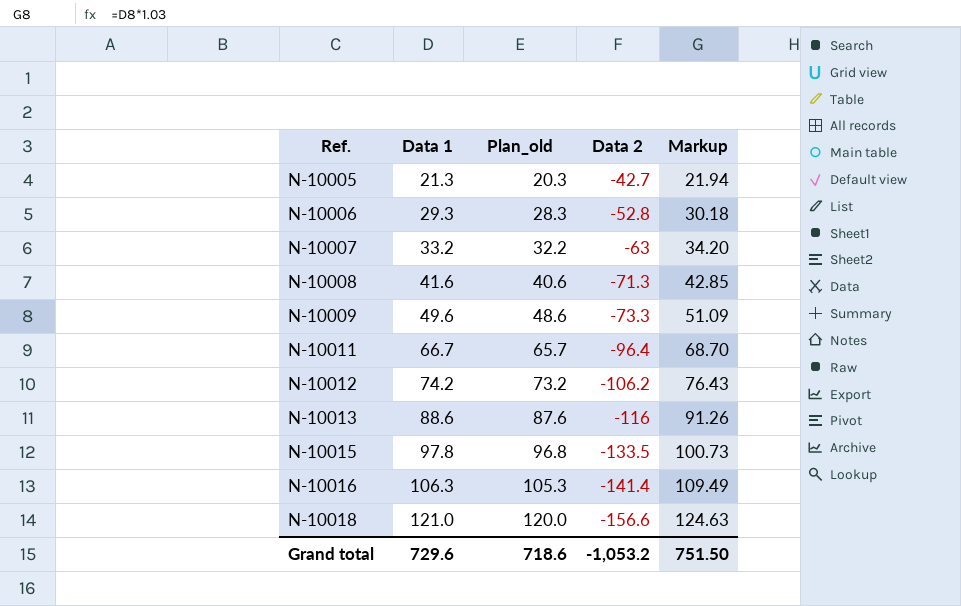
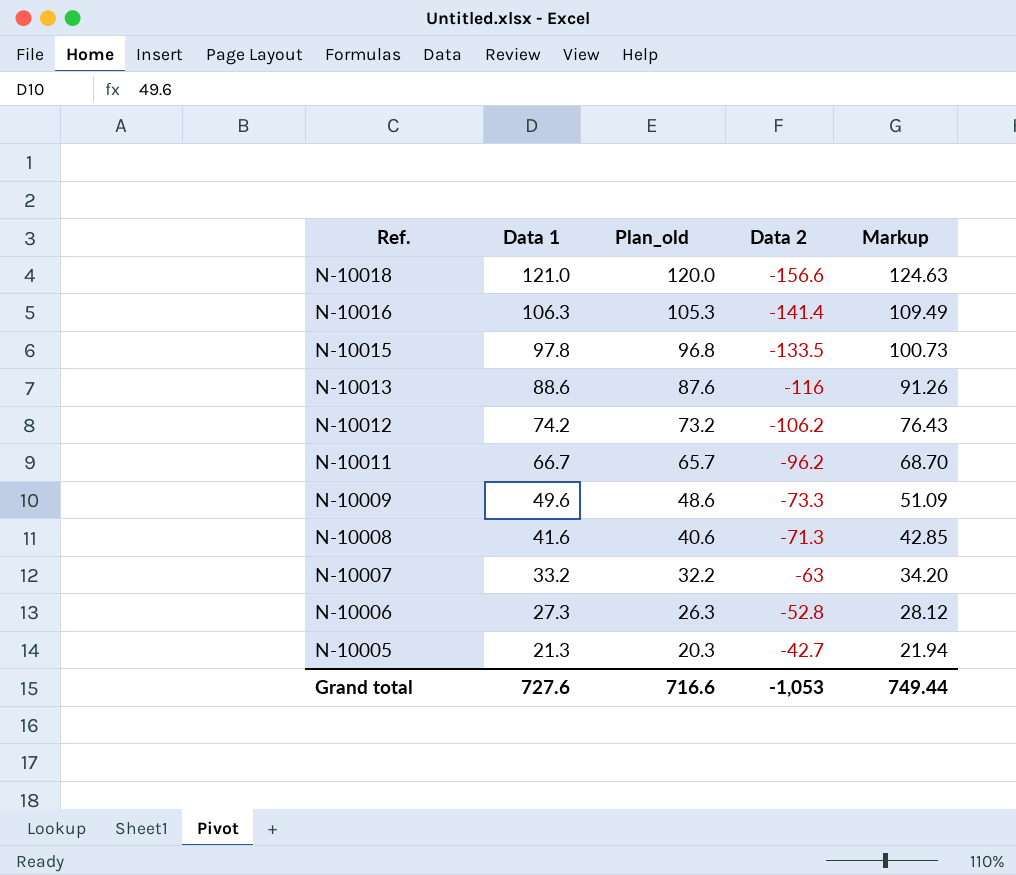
row order: Ref. ascending -> Ref. descending
N-10011 | Data 2: -96.4 -> -96.2
N-10006 | Data 1: 29.3 -> 27.3
N-10006 | Plan_old: 28.3 -> 26.3
N-10006 | Markup: 30.18 -> 28.12
Grand total | Data 1: 729.6 -> 727.6
Grand total | Plan_old: 718.6 -> 716.6
Grand total | Data 2: -1,053.2 -> -1,053
Grand total | Markup: 751.50 -> 749.44

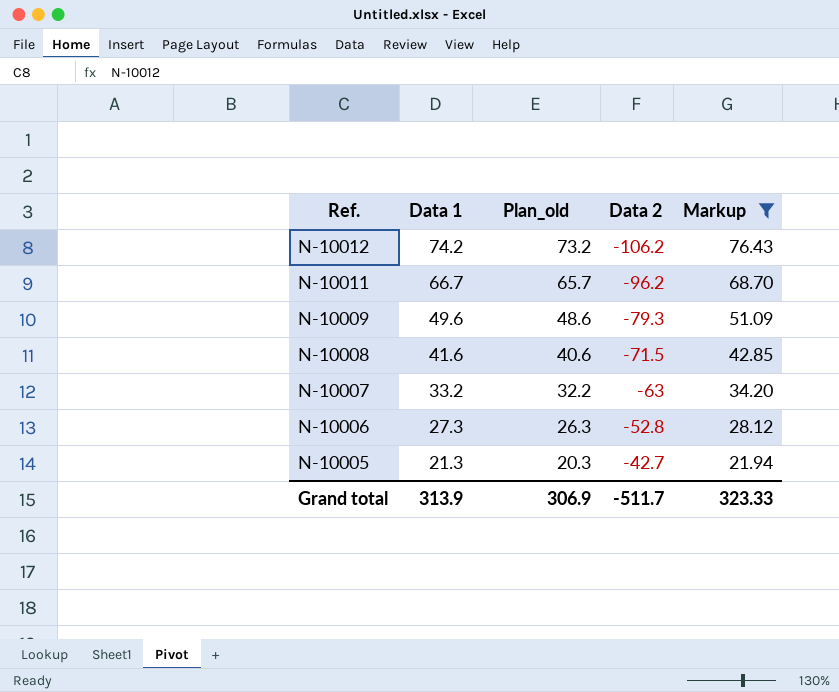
filter: none -> Markup <= 76.43
N-10009 | Data 2: -73.3 -> -79.3
N-10008 | Data 2: -71.3 -> -71.5
Grand total | Data 1: 727.6 -> 313.9
Grand total | Plan_old: 716.6 -> 306.9
Grand total | Data 2: -1,053 -> -511.7
Grand total | Markup: 749.44 -> 323.33

